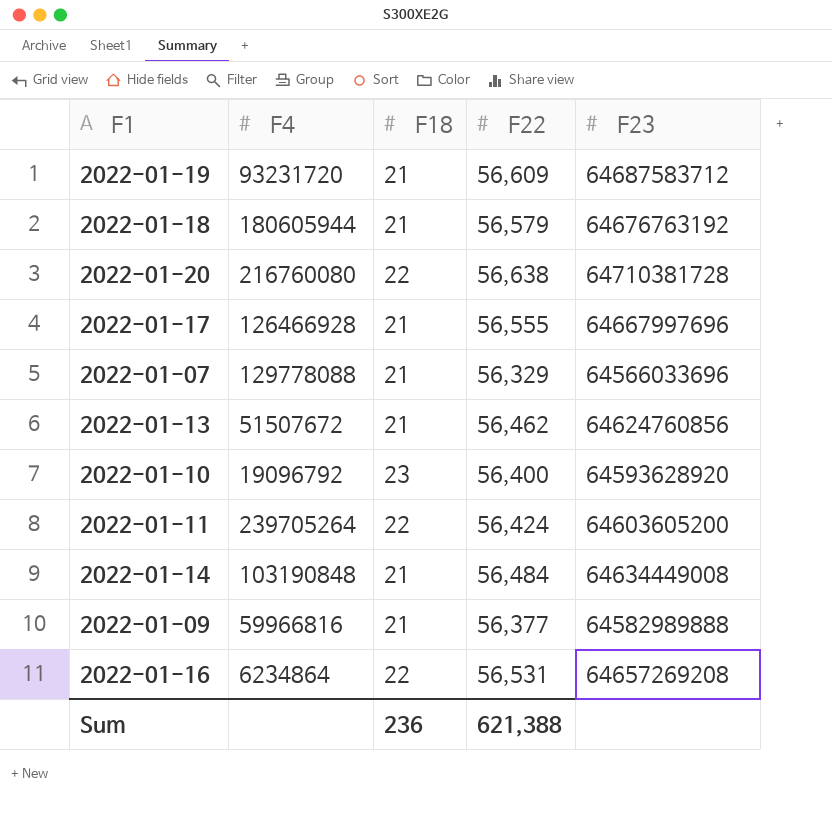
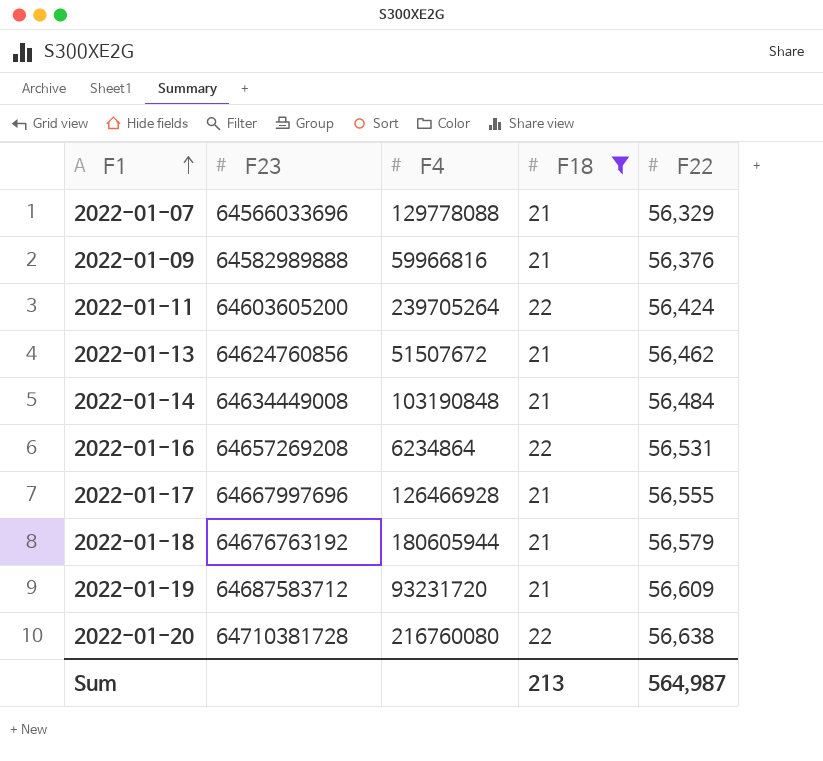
filter: none -> F18 != 23
row order: none -> F1 ascending
column F23 | position: 5 -> 2
2022-01-09 | F22: 56,377 -> 56,376
Sum | F18: 236 -> 213
Sum | F22: 621,388 -> 564,987

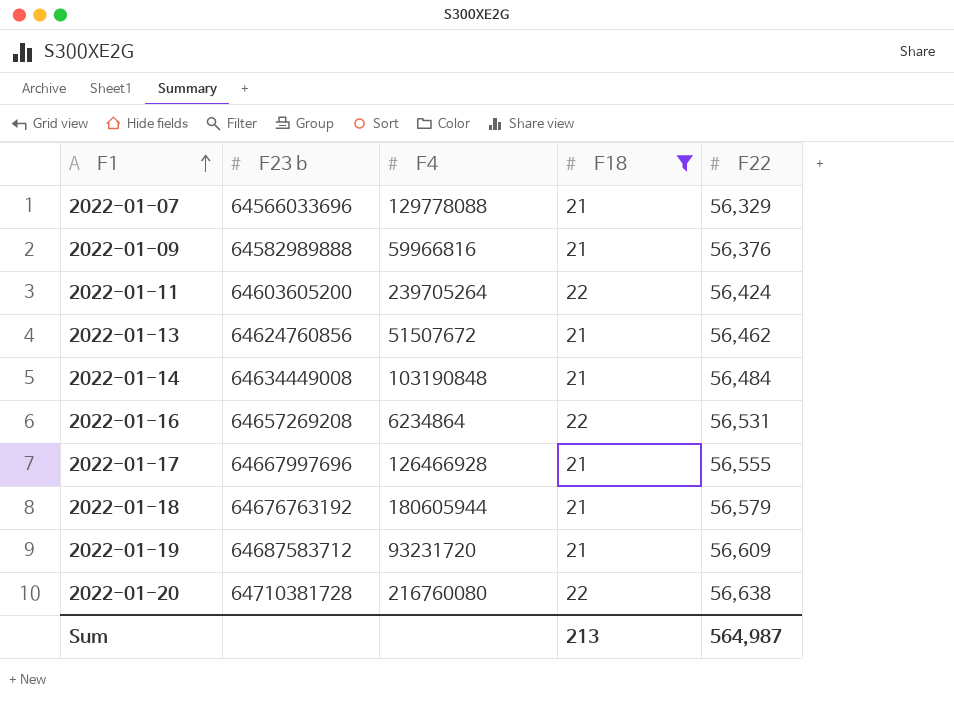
column name: F23 -> F23 b

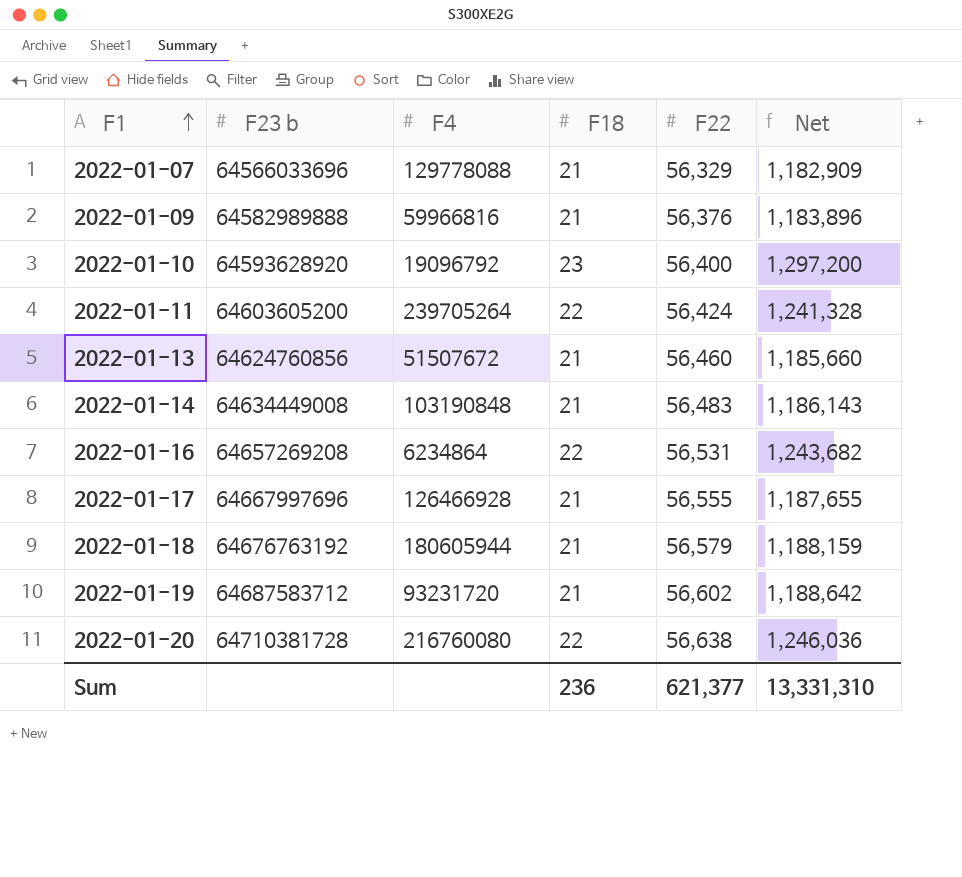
filter: F18 != 23 -> none
column Net | formula: none -> [F18] * [F22]
2022-01-13 | F22: 56,462 -> 56,460
2022-01-14 | F22: 56,484 -> 56,483
2022-01-19 | F22: 56,609 -> 56,602
Sum | F18: 213 -> 236
Sum | F22: 564,987 -> 621,377

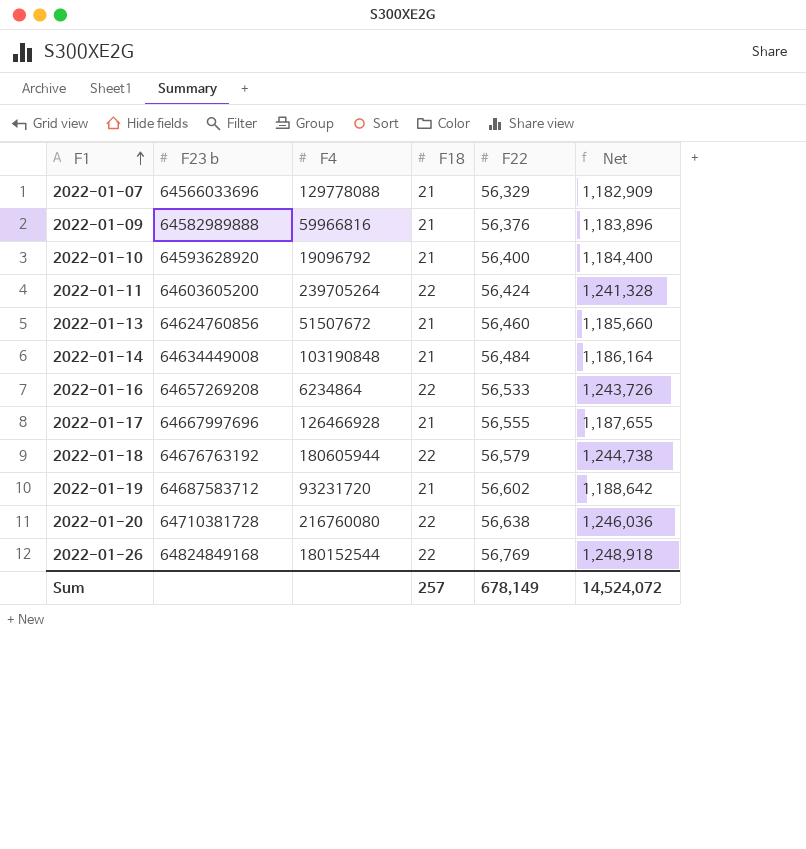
2022-01-10 | F18: 23 -> 21
2022-01-10 | Net: 1,297,200 -> 1,184,400
2022-01-14 | F22: 56,483 -> 56,484
2022-01-14 | Net: 1,186,143 -> 1,186,164
2022-01-16 | F22: 56,531 -> 56,533
2022-01-16 | Net: 1,243,682 -> 1,243,726
2022-01-18 | F18: 21 -> 22
2022-01-18 | Net: 1,188,159 -> 1,244,738
row 2022-01-26: none -> 64824849168 | 180152544 | 22 | 56,769 | 1,248,918
Sum | F18: 236 -> 257
Sum | F22: 621,377 -> 678,149
Sum | Net: 13,331,310 -> 14,524,072

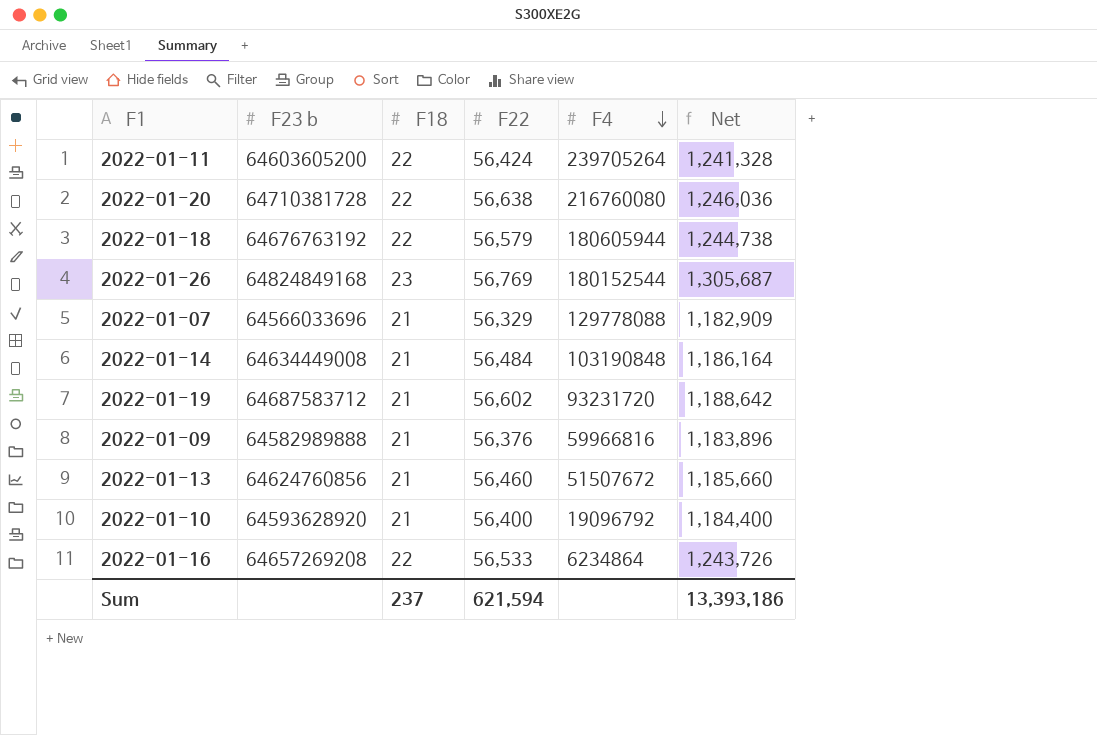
row order: F1 ascending -> F4 descending
column F4 | position: 3 -> 5
row 2022-01-17: 64667997696 | 126466928 | 21 | 56,555 | 1,187,655 -> none
2022-01-26 | F18: 22 -> 23
2022-01-26 | Net: 1,248,918 -> 1,305,687
Sum | F18: 257 -> 237
Sum | F22: 678,149 -> 621,594
Sum | Net: 14,524,072 -> 13,393,186

